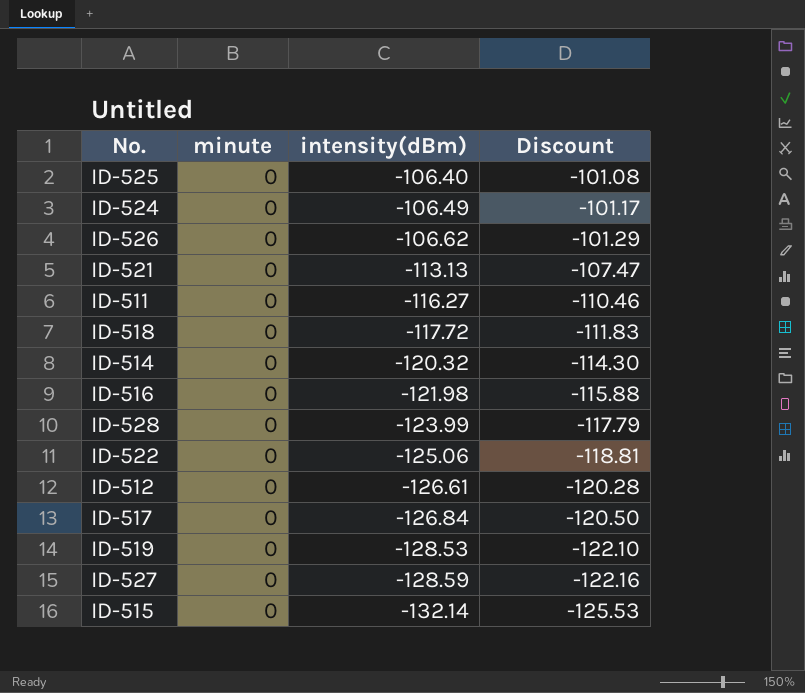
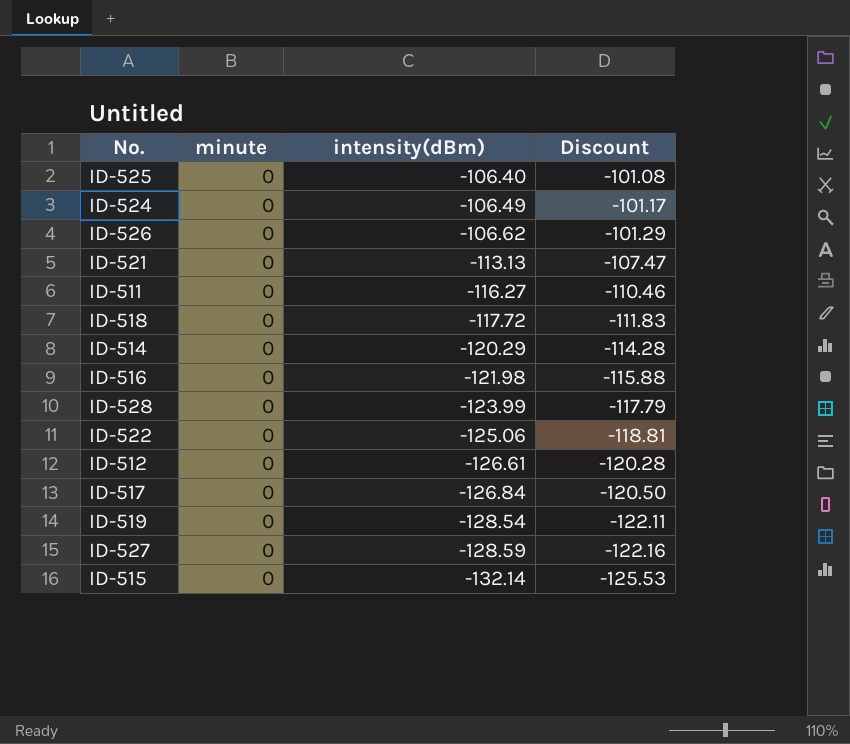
ID-514 | intensity(dBm): -120.32 -> -120.29
ID-514 | Discount: -114.30 -> -114.28
ID-519 | intensity(dBm): -128.53 -> -128.54
ID-519 | Discount: -122.10 -> -122.11

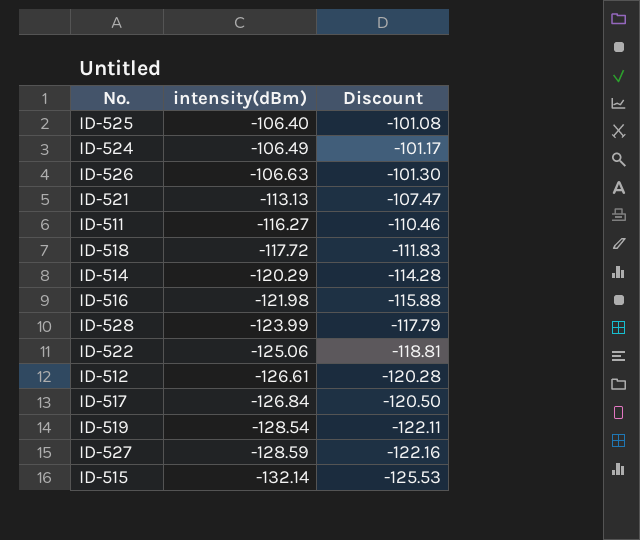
column minute | position: 2 -> none
ID-526 | intensity(dBm): -106.62 -> -106.63
ID-526 | Discount: -101.29 -> -101.30

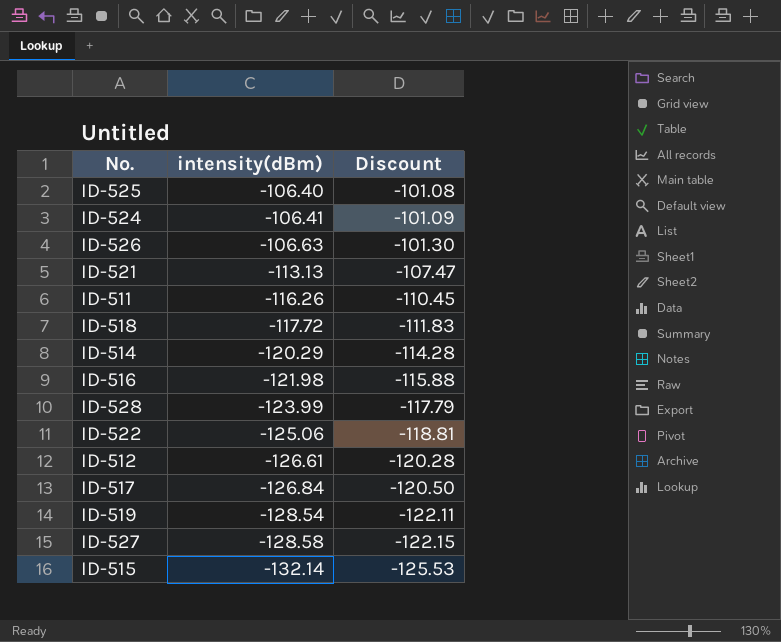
ID-524 | intensity(dBm): -106.49 -> -106.41
ID-524 | Discount: -101.17 -> -101.09
ID-511 | intensity(dBm): -116.27 -> -116.26
ID-511 | Discount: -110.46 -> -110.45
ID-527 | intensity(dBm): -128.59 -> -128.58
ID-527 | Discount: -122.16 -> -122.15

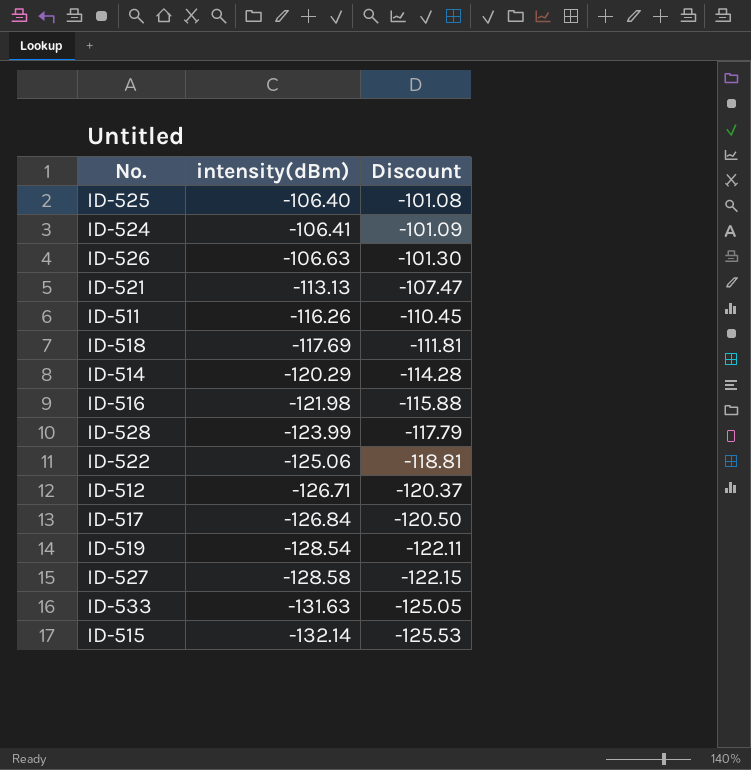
ID-518 | intensity(dBm): -117.72 -> -117.69
ID-518 | Discount: -111.83 -> -111.81
ID-512 | intensity(dBm): -126.61 -> -126.71
ID-512 | Discount: -120.28 -> -120.37
row ID-533: none -> -131.63 | -125.05

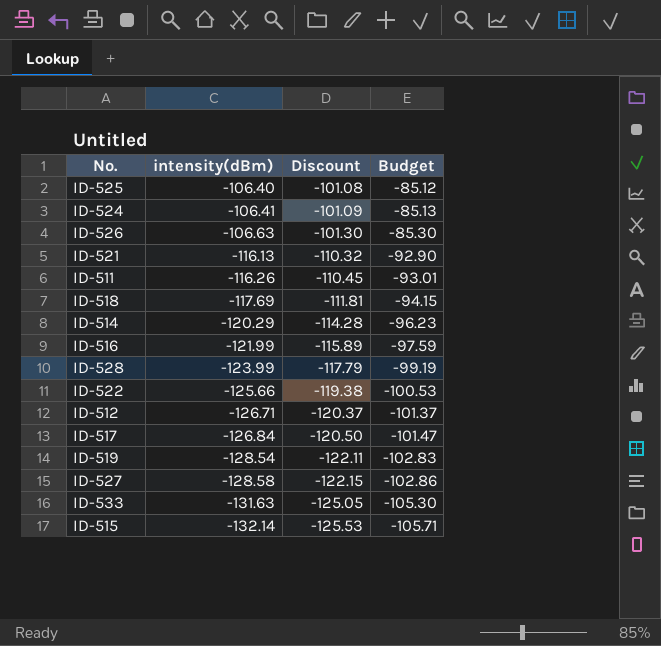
column Budget | formula: none -> [intensity(dBm)] * 0.8
ID-521 | intensity(dBm): -113.13 -> -116.13
ID-521 | Discount: -107.47 -> -110.32
ID-516 | intensity(dBm): -121.98 -> -121.99
ID-516 | Discount: -115.88 -> -115.89
ID-522 | intensity(dBm): -125.06 -> -125.66
ID-522 | Discount: -118.81 -> -119.38

